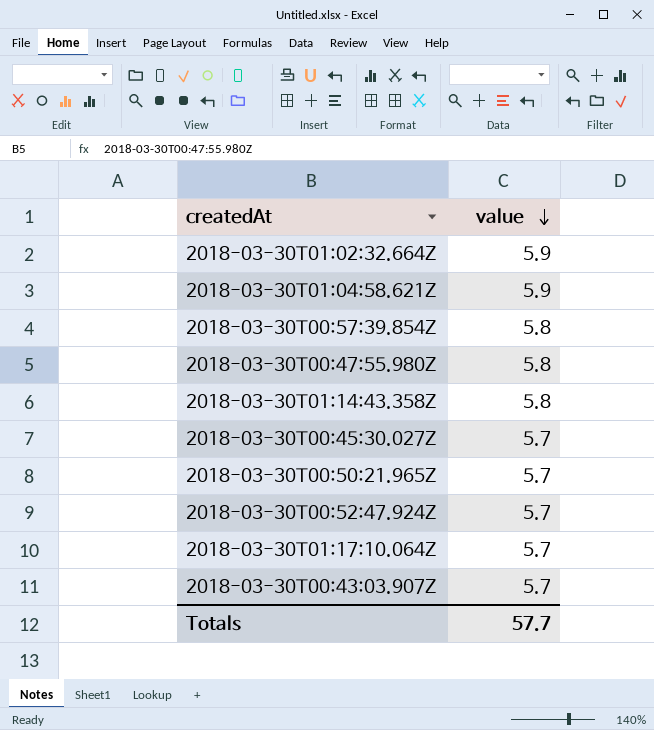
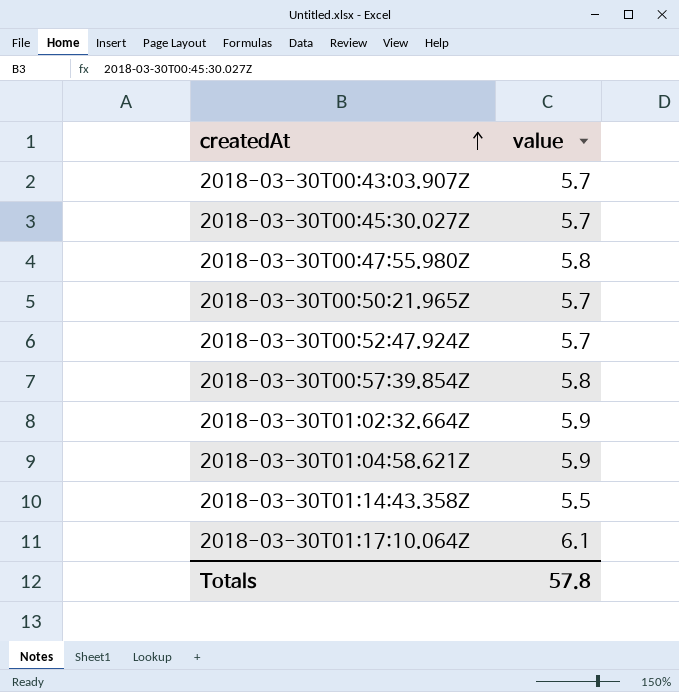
row order: value descending -> createdAt ascending
2018-03-30T01:14:43.358Z | value: 5.8 -> 5.5
2018-03-30T01:17:10.064Z | value: 5.7 -> 6.1
Totals | value: 57.7 -> 57.8

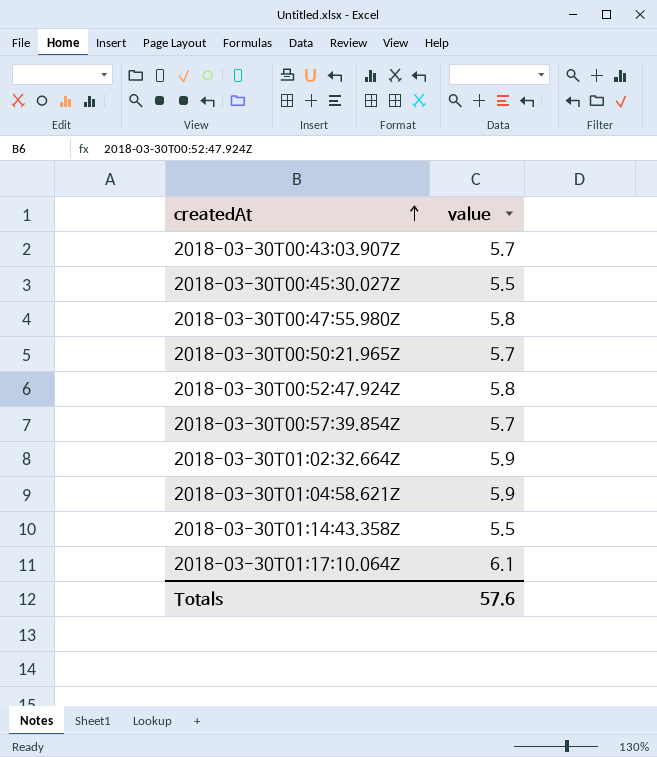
2018-03-30T00:45:30.027Z | value: 5.7 -> 5.5
2018-03-30T00:52:47.924Z | value: 5.7 -> 5.8
2018-03-30T00:57:39.854Z | value: 5.8 -> 5.7
Totals | value: 57.8 -> 57.6

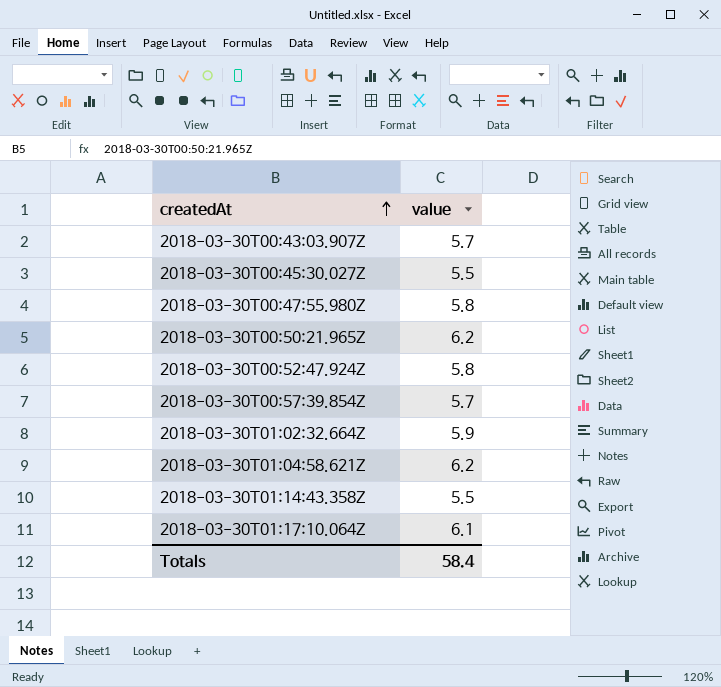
2018-03-30T00:50:21.965Z | value: 5.7 -> 6.2
2018-03-30T01:04:58.621Z | value: 5.9 -> 6.2
Totals | value: 57.6 -> 58.4

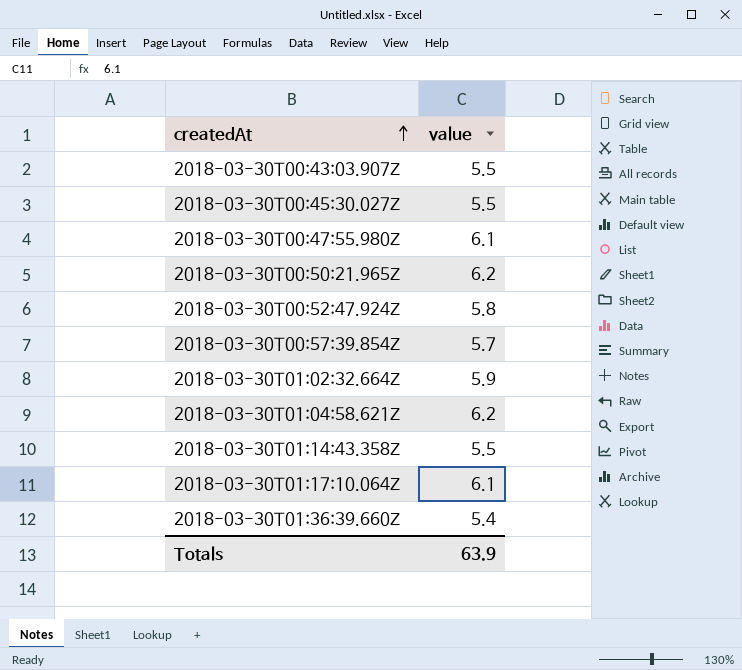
2018-03-30T00:43:03.907Z | value: 5.7 -> 5.5
2018-03-30T00:47:55.980Z | value: 5.8 -> 6.1
row 2018-03-30T01:36:39.660Z: none -> 5.4
Totals | value: 58.4 -> 63.9

